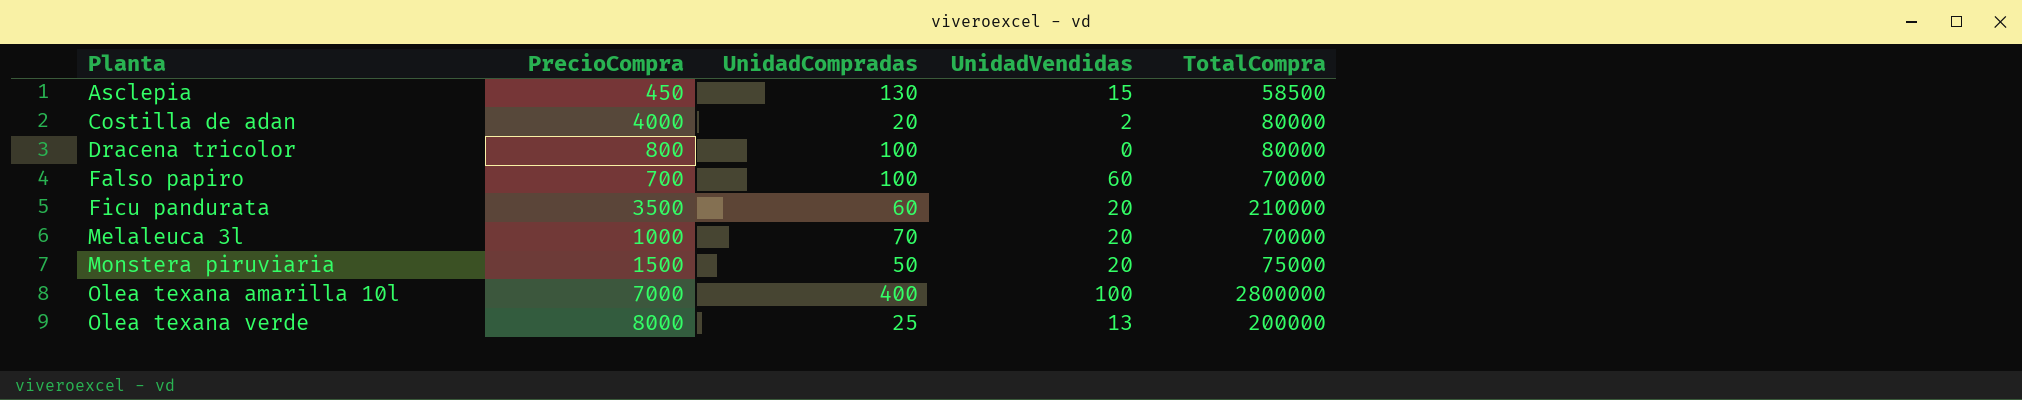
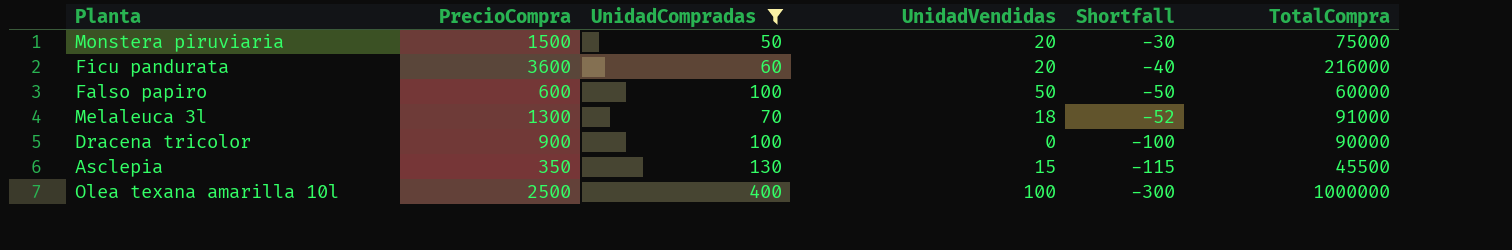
filter: none -> UnidadCompradas >= 50
row order: Planta ascending -> Shortfall descending
column Shortfall | formula: none -> [UnidadVendidas] - [UnidadCompradas]
Ficu pandurata | PrecioCompra: 3500 -> 3600
Ficu pandurata | TotalCompra: 210000 -> 216000
Falso papiro | PrecioCompra: 700 -> 600
Falso papiro | UnidadVendidas: 60 -> 50
Falso papiro | TotalCompra: 70000 -> 60000
Melaleuca 3l | PrecioCompra: 1000 -> 1300
Melaleuca 3l | UnidadVendidas: 20 -> 18
Melaleuca 3l | TotalCompra: 70000 -> 91000
Dracena tricolor | PrecioCompra: 800 -> 900
Dracena tricolor | TotalCompra: 80000 -> 90000
Asclepia | PrecioCompra: 450 -> 350
Asclepia | TotalCompra: 58500 -> 45500
Olea texana amarilla 10l | PrecioCompra: 7000 -> 2500
Olea texana amarilla 10l | TotalCompra: 2800000 -> 1000000

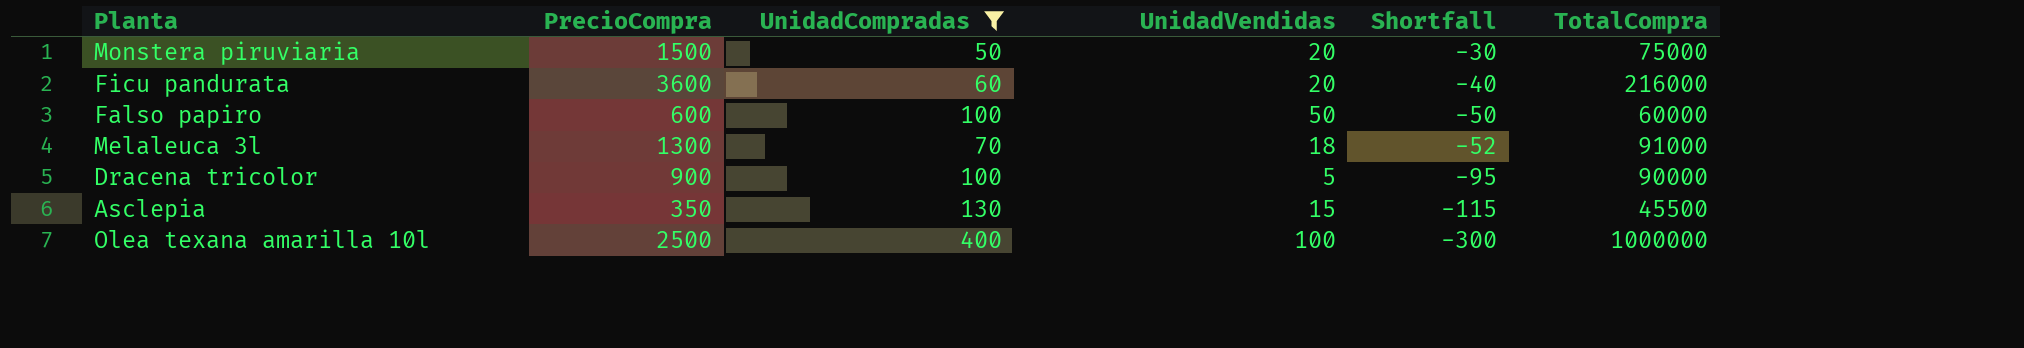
Dracena tricolor | UnidadVendidas: 0 -> 5
Dracena tricolor | Shortfall: -100 -> -95

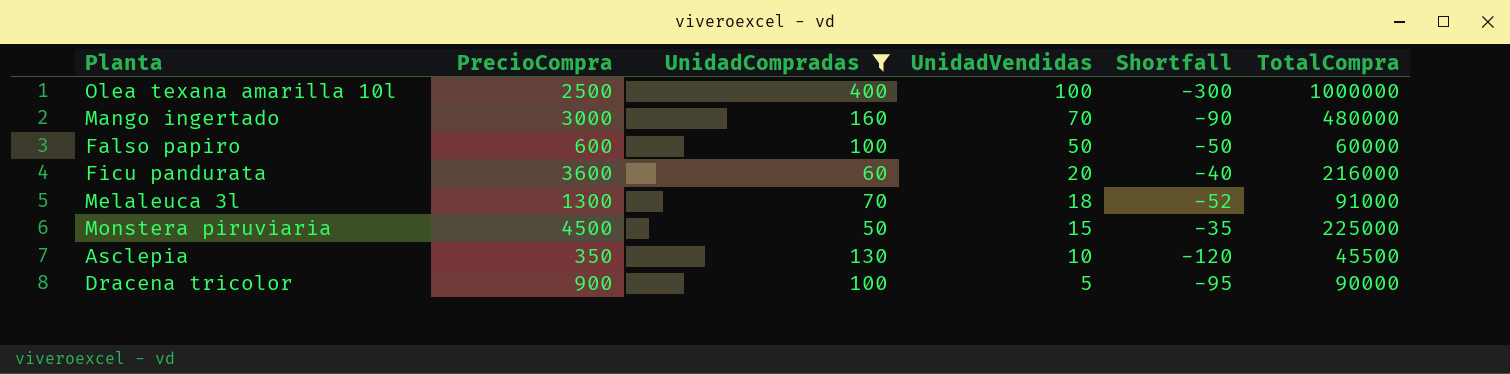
row order: Shortfall descending -> UnidadVendidas descending
row Mango ingertado: none -> 3000 | 160 | 70 | -90 | 480000
Monstera piruviaria | PrecioCompra: 1500 -> 4500
Monstera piruviaria | UnidadVendidas: 20 -> 15
Monstera piruviaria | Shortfall: -30 -> -35
Monstera piruviaria | TotalCompra: 75000 -> 225000
Asclepia | UnidadVendidas: 15 -> 10
Asclepia | Shortfall: -115 -> -120

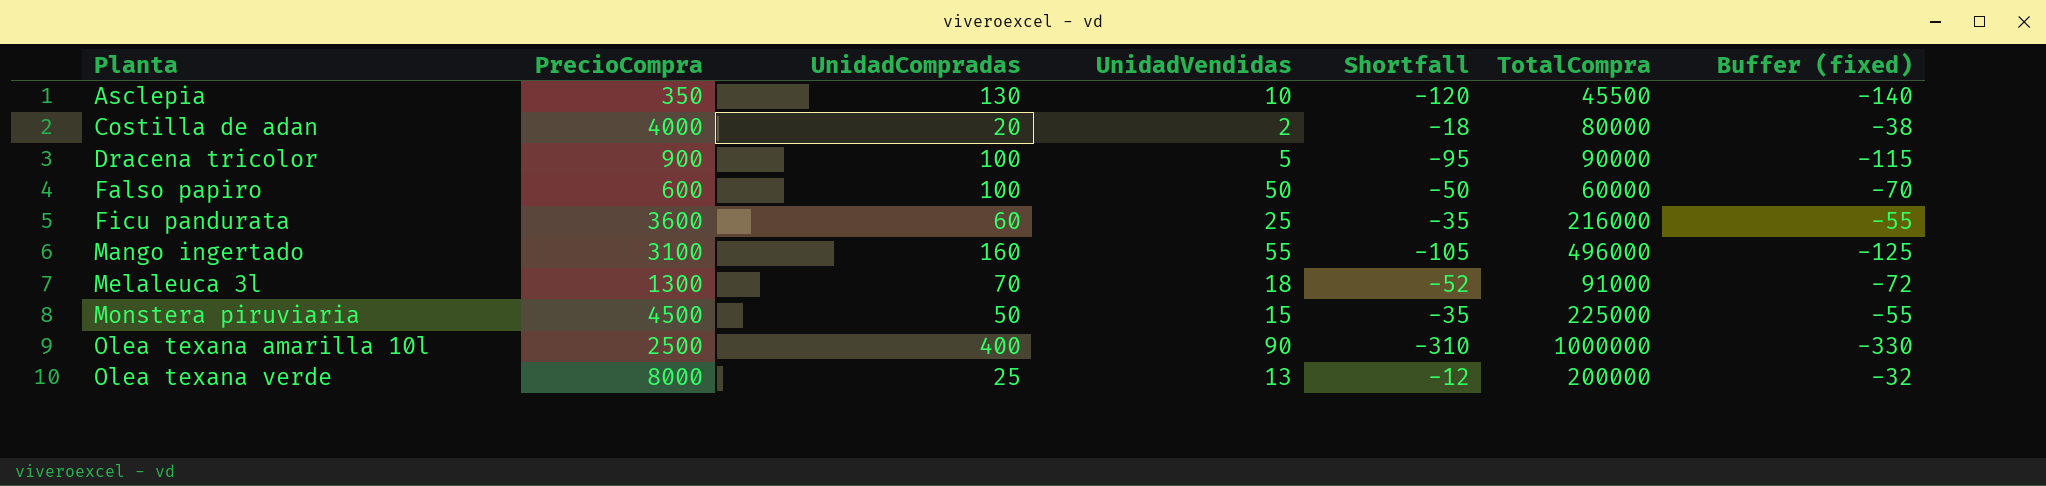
filter: UnidadCompradas >= 50 -> none
row order: UnidadVendidas descending -> Planta ascending
column Buffer (fixed) | formula: none -> [Shortfall] - 20
Ficu pandurata | UnidadVendidas: 20 -> 25
Ficu pandurata | Shortfall: -40 -> -35
Mango ingertado | PrecioCompra: 3000 -> 3100
Mango ingertado | UnidadVendidas: 70 -> 55
Mango ingertado | Shortfall: -90 -> -105
Mango ingertado | TotalCompra: 480000 -> 496000
Olea texana amarilla 10l | UnidadVendidas: 100 -> 90
Olea texana amarilla 10l | Shortfall: -300 -> -310

